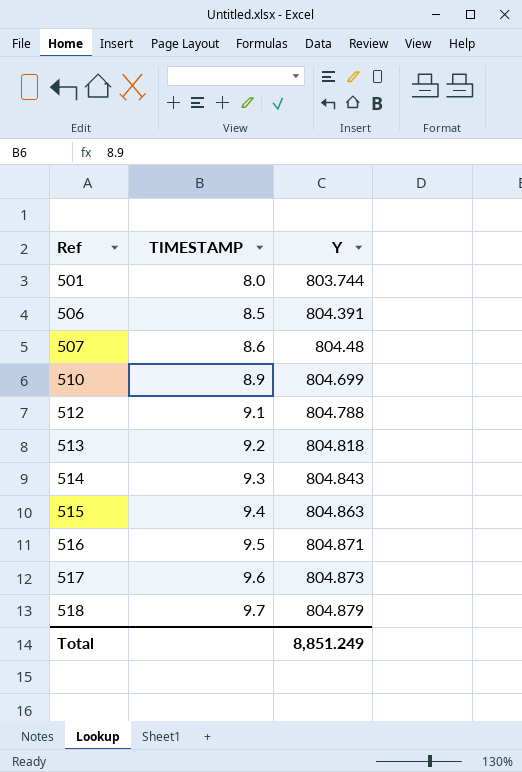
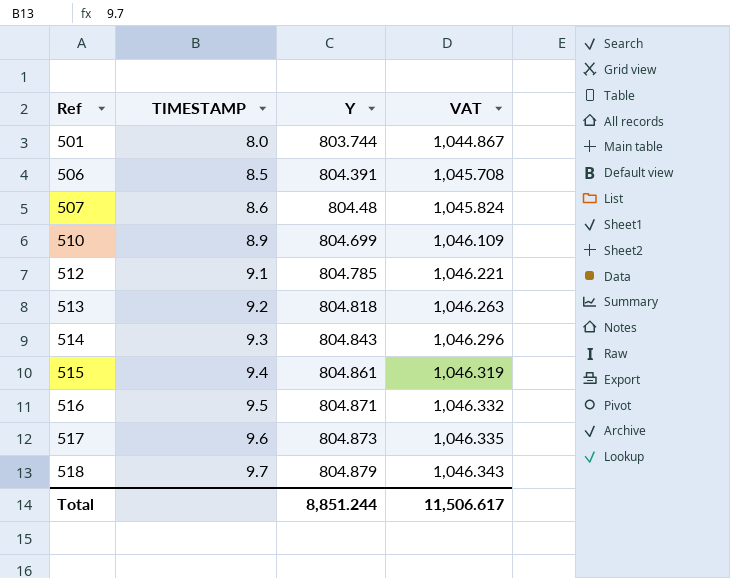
column VAT | formula: none -> [Y] * 1.3
512 | Y: 804.788 -> 804.785
515 | Y: 804.863 -> 804.861
Total | Y: 8,851.249 -> 8,851.244

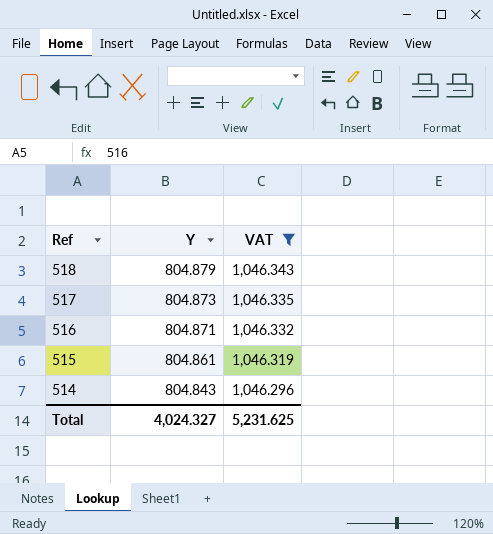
filter: none -> VAT >= 1,046.296
row order: Ref ascending -> Ref descending
column TIMESTAMP | position: 2 -> none
Total | Y: 8,851.244 -> 4,024.327
Total | VAT: 11,506.617 -> 5,231.625

